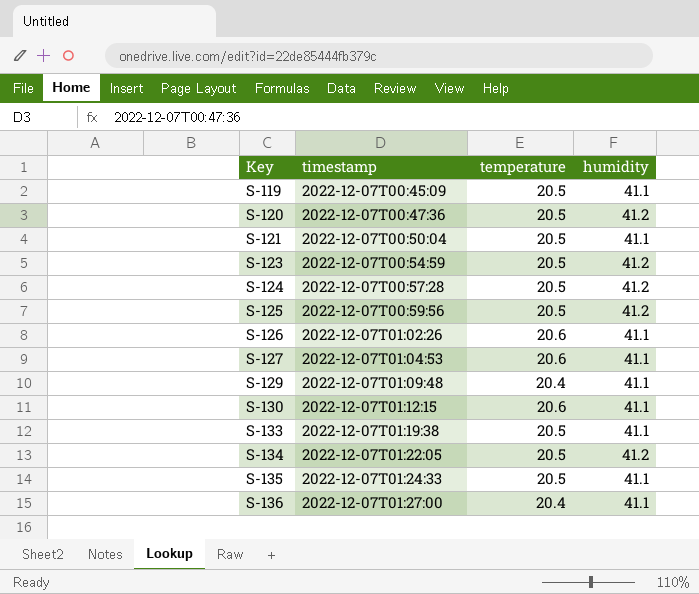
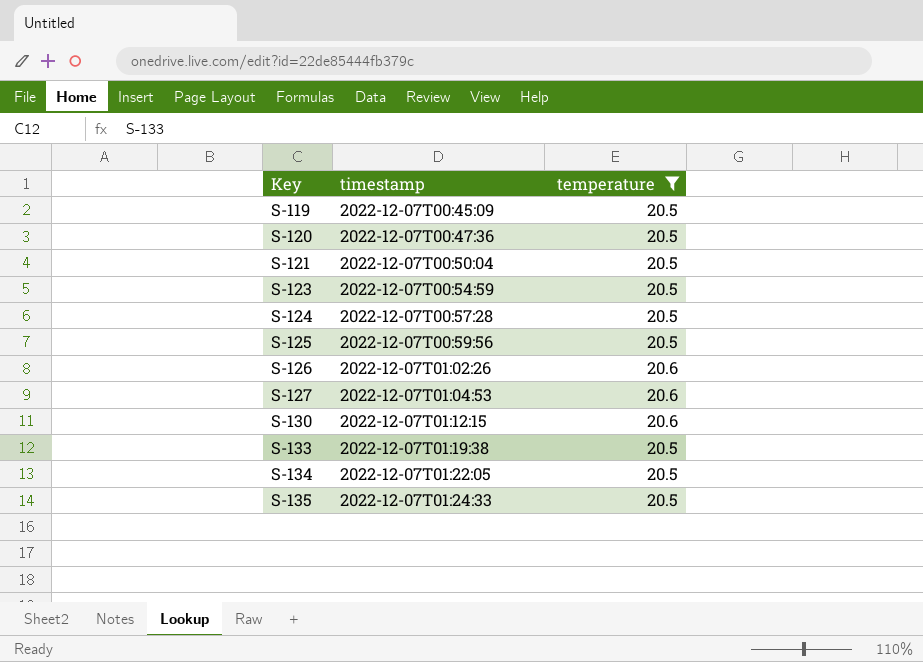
filter: none -> temperature != 20.4
column humidity | position: 4 -> none

